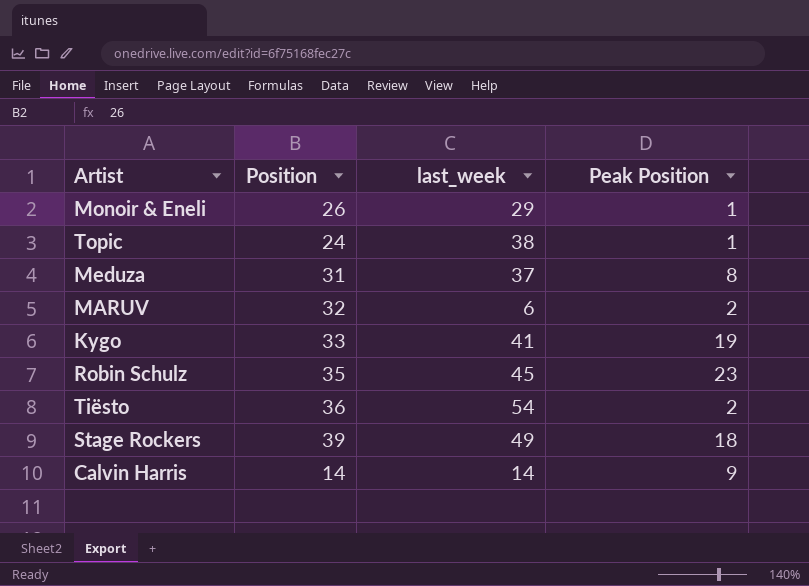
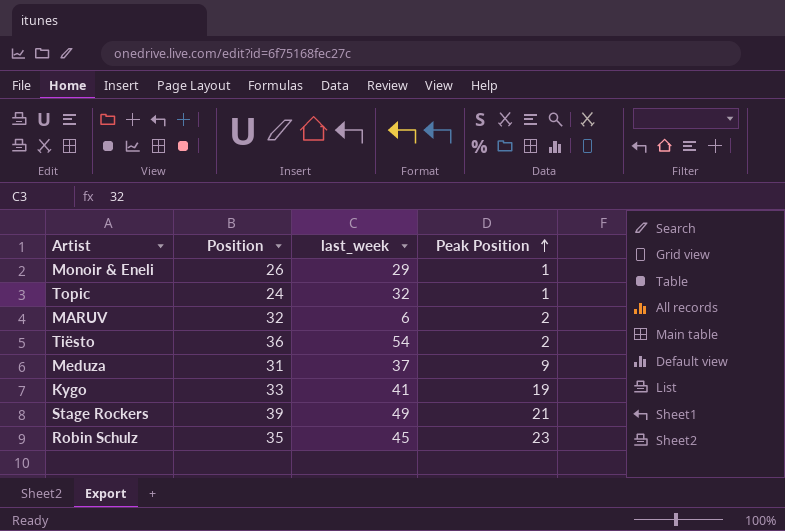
row order: none -> Peak Position ascending
row Calvin Harris: 14 | 14 | 9 -> none
Topic | last_week: 38 -> 32
Meduza | Peak Position: 8 -> 9
Stage Rockers | Peak Position: 18 -> 21

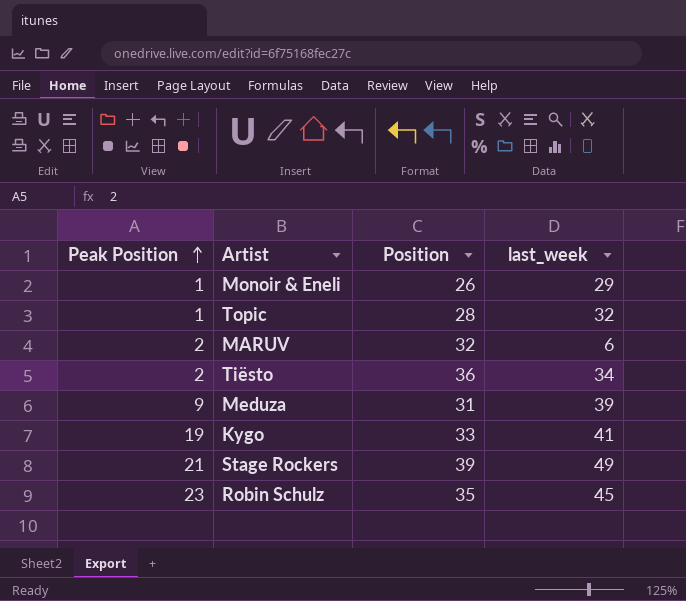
column Peak Position | position: 4 -> 1
Topic | Position: 24 -> 28
Tiësto | last_week: 54 -> 34
Meduza | last_week: 37 -> 39

